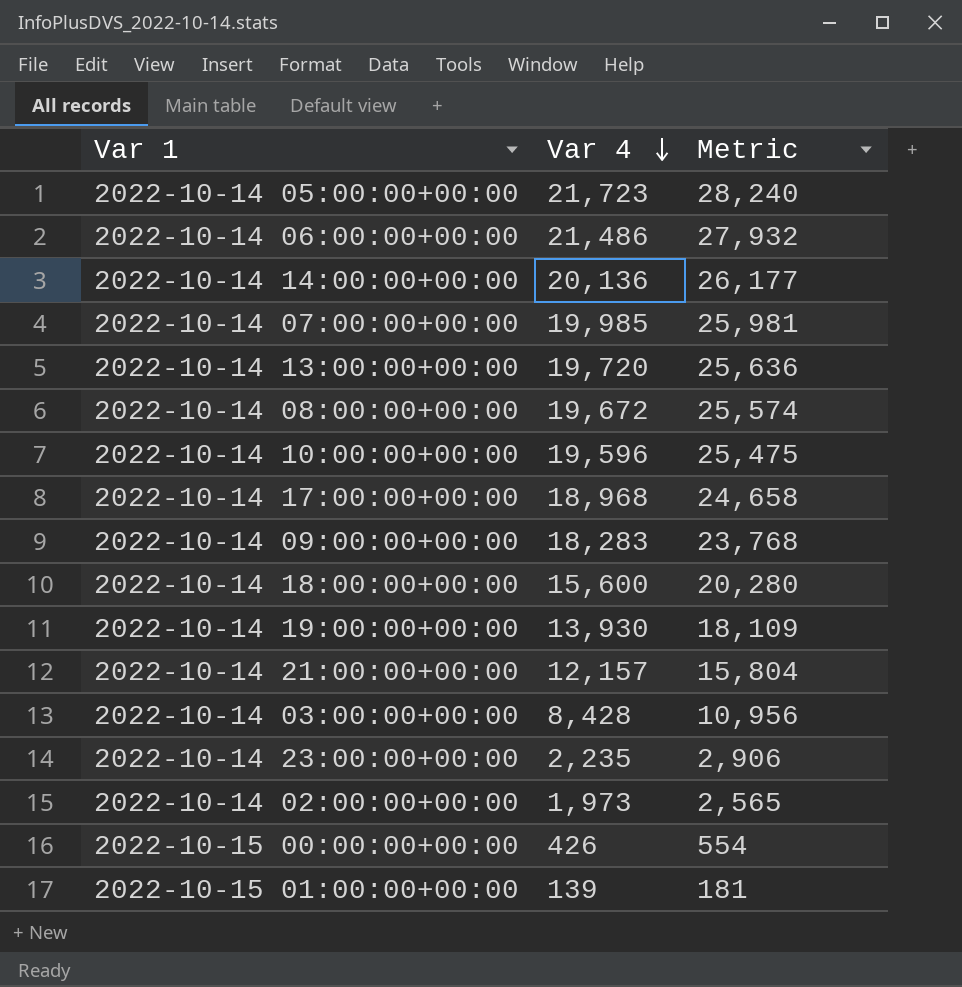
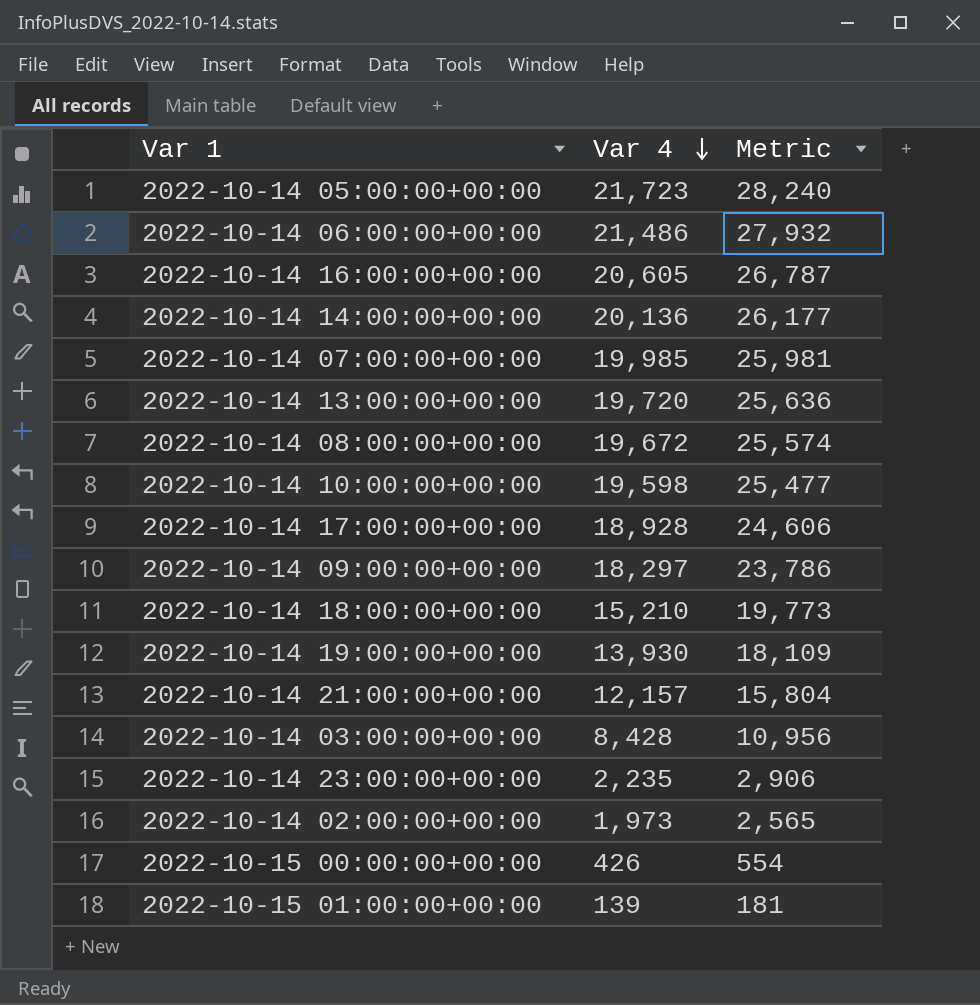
row 2022-10-14 16:00:00+00:00: none -> 20,605 | 26,787
2022-10-14 10:00:00+00:00 | Var 4: 19,596 -> 19,598
2022-10-14 10:00:00+00:00 | Metric: 25,475 -> 25,477
2022-10-14 17:00:00+00:00 | Var 4: 18,968 -> 18,928
2022-10-14 17:00:00+00:00 | Metric: 24,658 -> 24,606
2022-10-14 09:00:00+00:00 | Var 4: 18,283 -> 18,297
2022-10-14 09:00:00+00:00 | Metric: 23,768 -> 23,786
2022-10-14 18:00:00+00:00 | Var 4: 15,600 -> 15,210
2022-10-14 18:00:00+00:00 | Metric: 20,280 -> 19,773

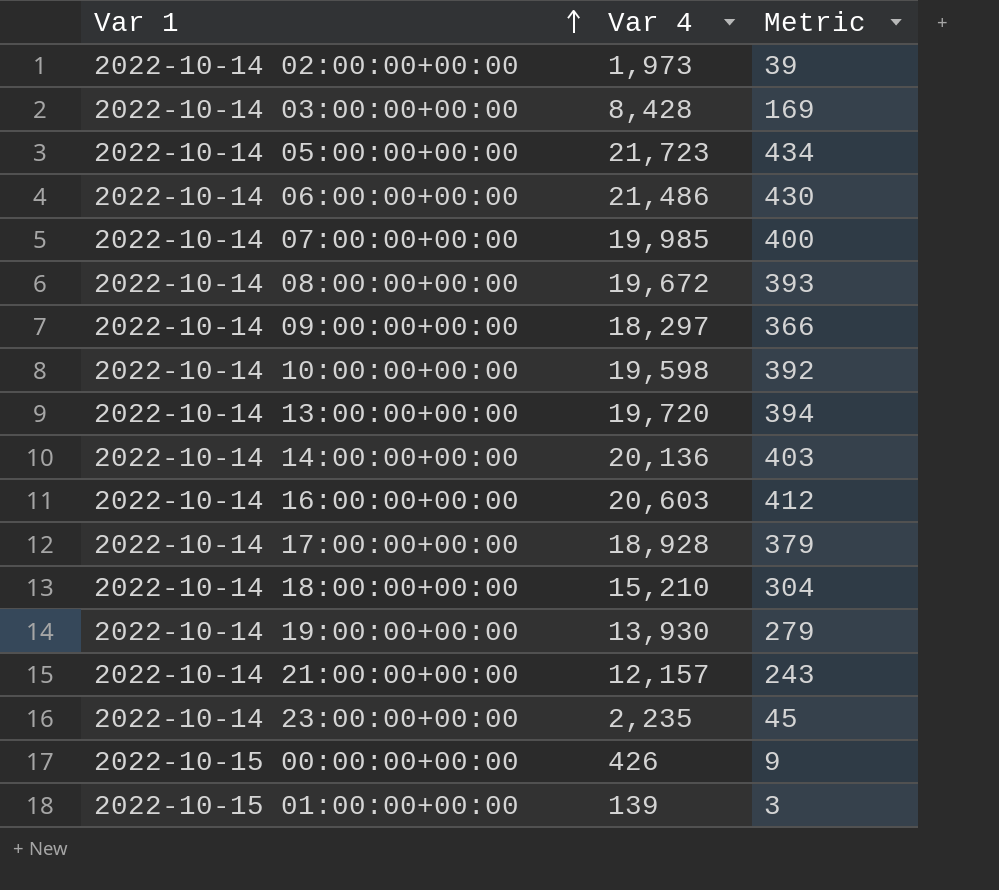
row order: Var 4 descending -> Var 1 ascending
column Metric | formula: [Var 4] * 1.3 -> [Var 4] * 0.02
2022-10-14 16:00:00+00:00 | Var 4: 20,605 -> 20,603

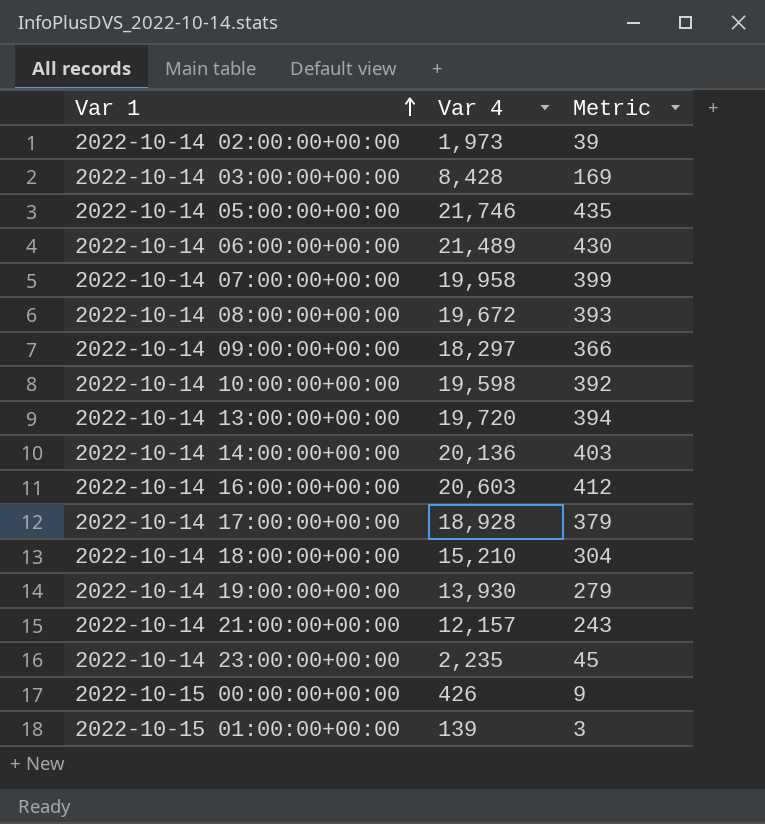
2022-10-14 05:00:00+00:00 | Var 4: 21,723 -> 21,746
2022-10-14 05:00:00+00:00 | Metric: 434 -> 435
2022-10-14 06:00:00+00:00 | Var 4: 21,486 -> 21,489
2022-10-14 07:00:00+00:00 | Var 4: 19,985 -> 19,958
2022-10-14 07:00:00+00:00 | Metric: 400 -> 399

